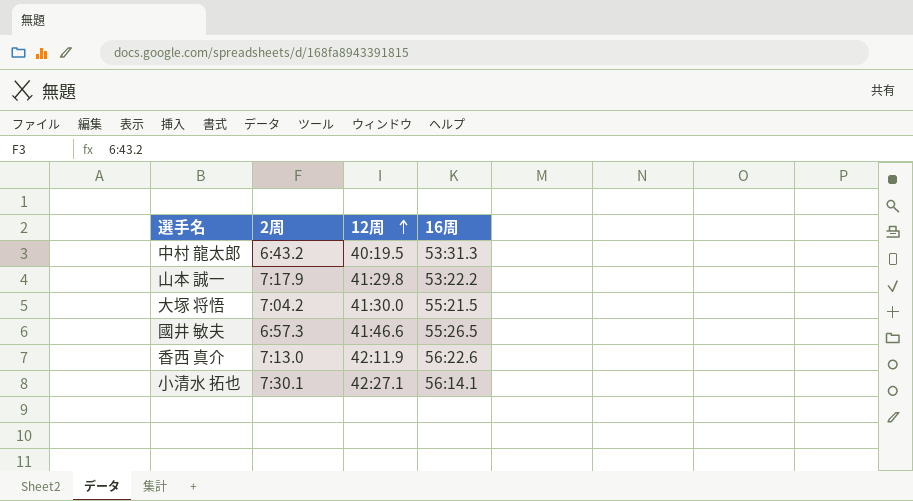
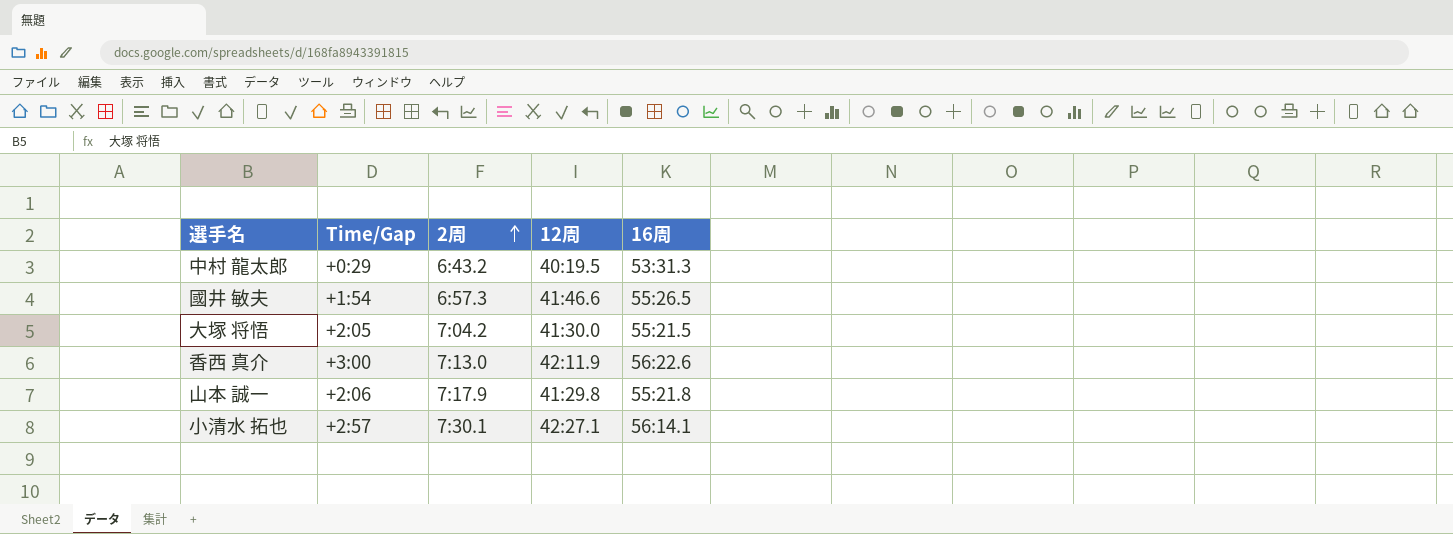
row order: 12周 ascending -> 2周 ascending
column Time/Gap | position: none -> 2
山本 誠一 | 16周: 53:22.2 -> 55:21.8

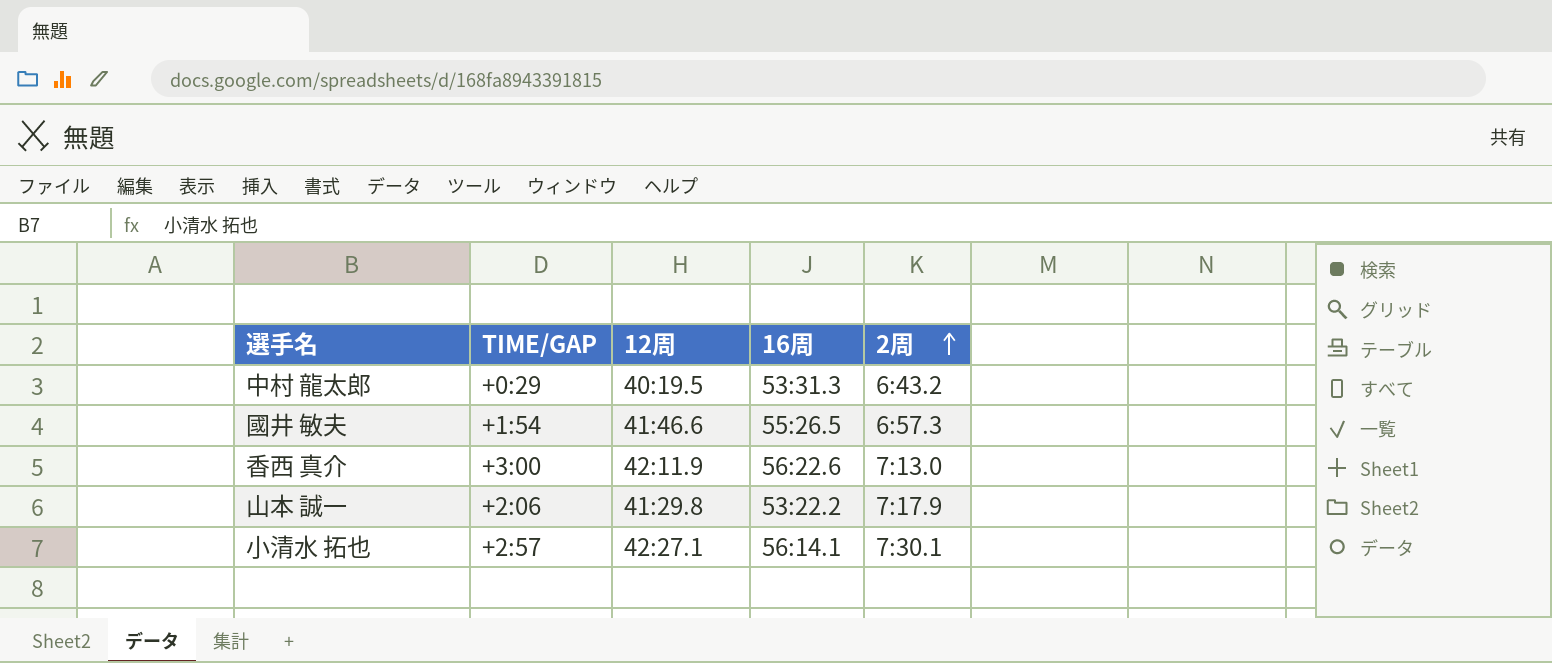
column name: Time/Gap -> TIME/GAP
column 2周 | position: 3 -> 5
row 大塚 将悟: +2:05 | 7:04.2 | 41:30.0 | 55:21.5 -> none
山本 誠一 | 16周: 55:21.8 -> 53:22.2

